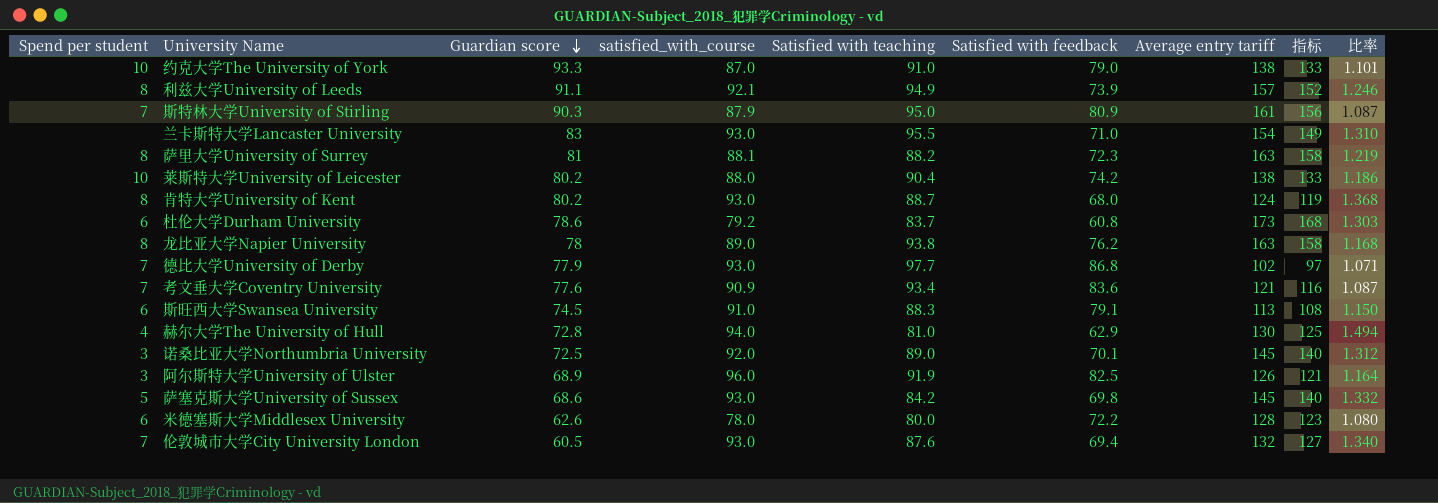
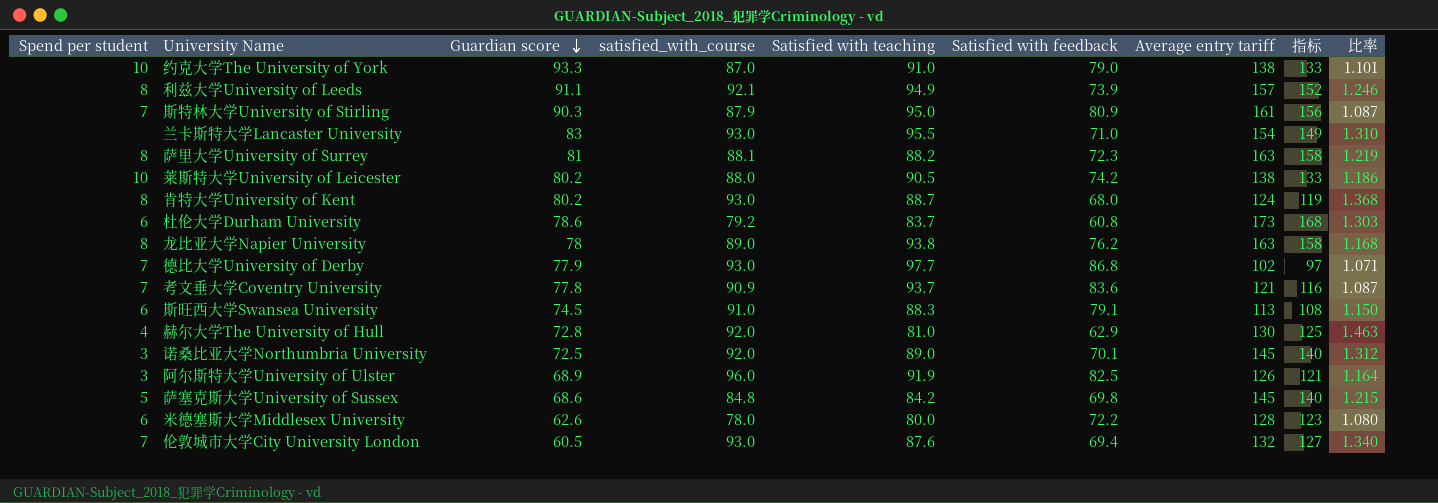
莱斯特大学University of Leicester | Satisfied with teaching: 90.4 -> 90.5
考文垂大学Coventry University | Guardian score: 77.6 -> 77.8
考文垂大学Coventry University | Satisfied with teaching: 93.4 -> 93.7
赫尔大学The University of Hull | satisfied_with_course: 94.0 -> 92.0
赫尔大学The University of Hull | 比率: 1.494 -> 1.463
萨塞克斯大学University of Sussex | satisfied_with_course: 93.0 -> 84.8
萨塞克斯大学University of Sussex | 比率: 1.332 -> 1.215

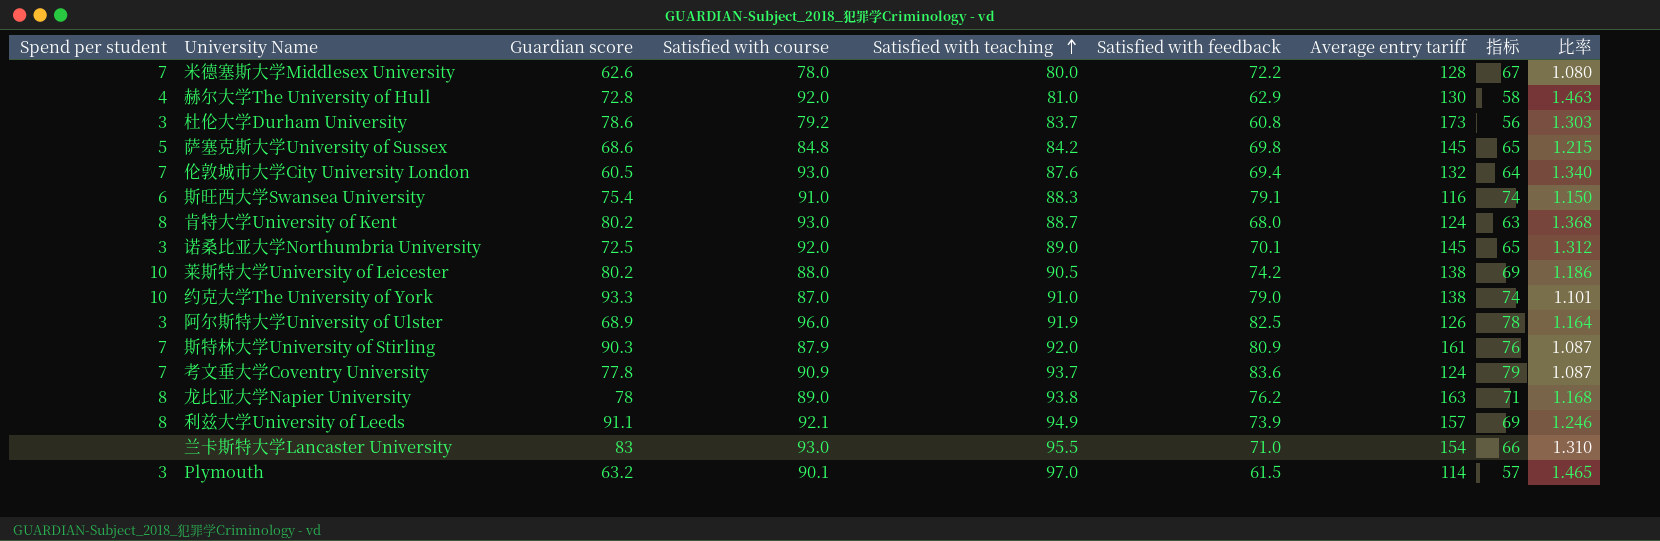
row order: Guardian score descending -> Satisfied with teaching ascending
column name: satisfied_with_course -> Satisfied with course
column 指标 | formula: [Average entry tariff] - 5 -> [Satisfied with feedback] - 5
row 萨里大学University of Surrey: 8 | 81 | 88.1 | 88.2 | 72.3 | 163 | 158 | 1.219 -> none
row 德比大学University of Derby: 7 | 77.9 | 93.0 | 97.7 | 86.8 | 102 | 97 | 1.071 -> none
米德塞斯大学Middlesex University | Spend per student: 6 -> 7
杜伦大学Durham University | Spend per student: 6 -> 3
斯旺西大学Swansea University | Guardian score: 74.5 -> 75.4
斯旺西大学Swansea University | Average entry tariff: 113 -> 116
斯特林大学University of Stirling | Satisfied with teaching: 95.0 -> 92.0
考文垂大学Coventry University | Average entry tariff: 121 -> 124
row Plymouth: none -> 3 | 63.2 | 90.1 | 97.0 | 61.5 | 114 | 57 | 1.465

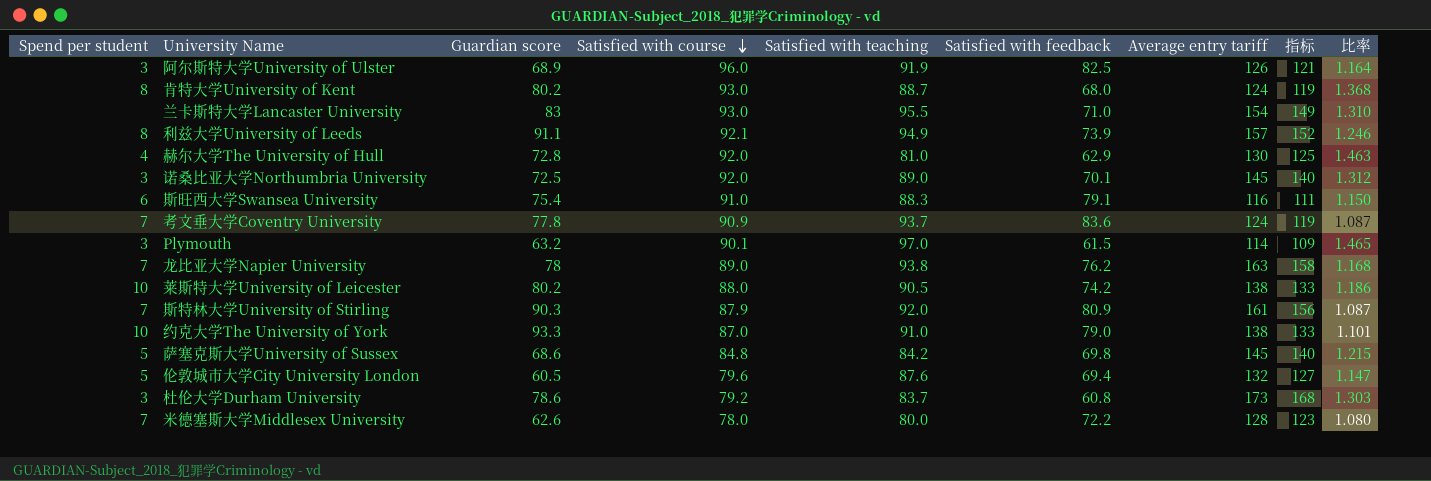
row order: Satisfied with teaching ascending -> Satisfied with course descending
column 指标 | formula: [Satisfied with feedback] - 5 -> [Average entry tariff] - 5
龙比亚大学Napier University | Spend per student: 8 -> 7
伦敦城市大学City University London | Spend per student: 7 -> 5
伦敦城市大学City University London | Satisfied with course: 93.0 -> 79.6
伦敦城市大学City University London | 比率: 1.340 -> 1.147

